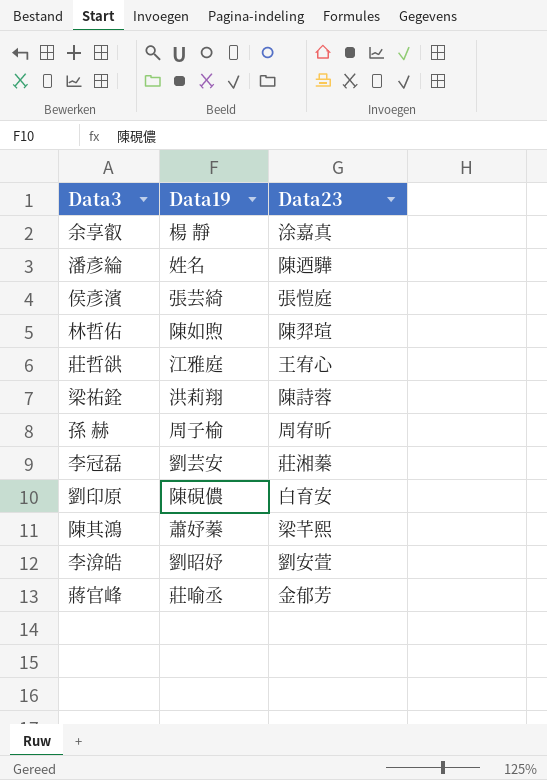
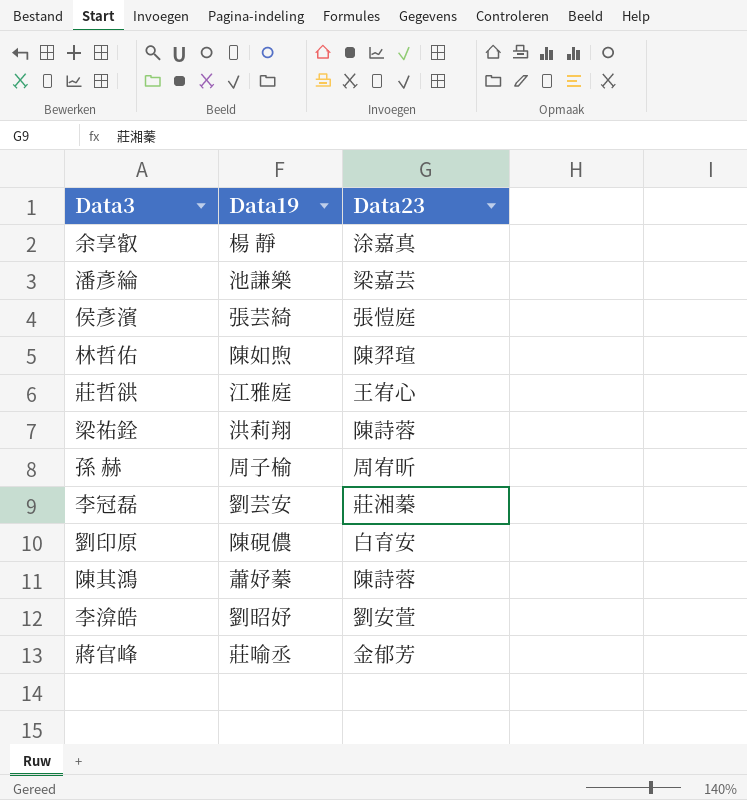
潘彥綸 | Data19: 姓名 -> 池謙樂
潘彥綸 | Data23: 陳迺驊 -> 梁嘉芸
陳其鴻 | Data23: 梁芊熙 -> 陳詩蓉

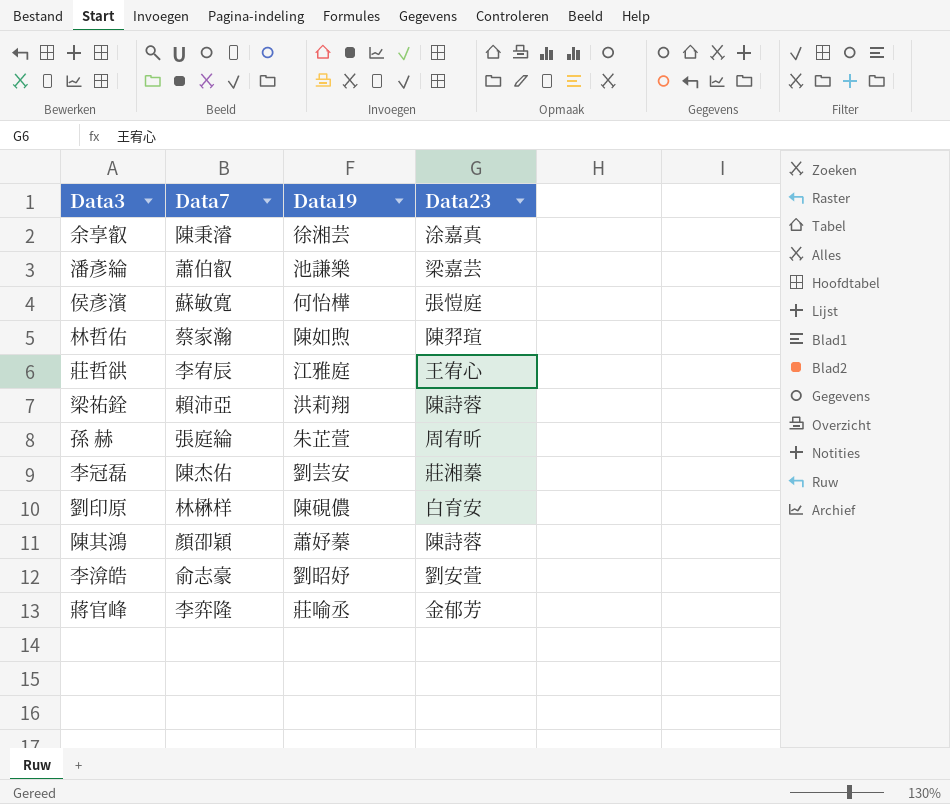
column Data7 | position: none -> 2
余享叡 | Data19: 楊 靜 -> 徐湘芸
侯彥濱 | Data19: 張芸綺 -> 何怡樺
孫 赫 | Data19: 周子榆 -> 朱芷萱

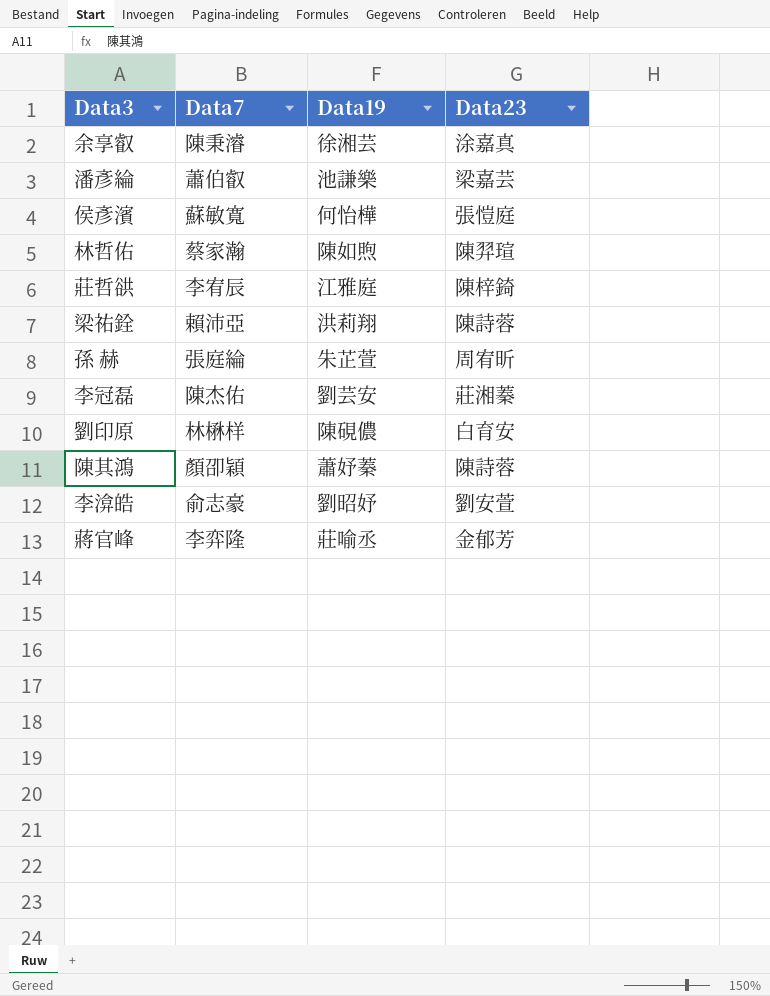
莊哲谼 | Data23: 王宥心 -> 陳梓錡

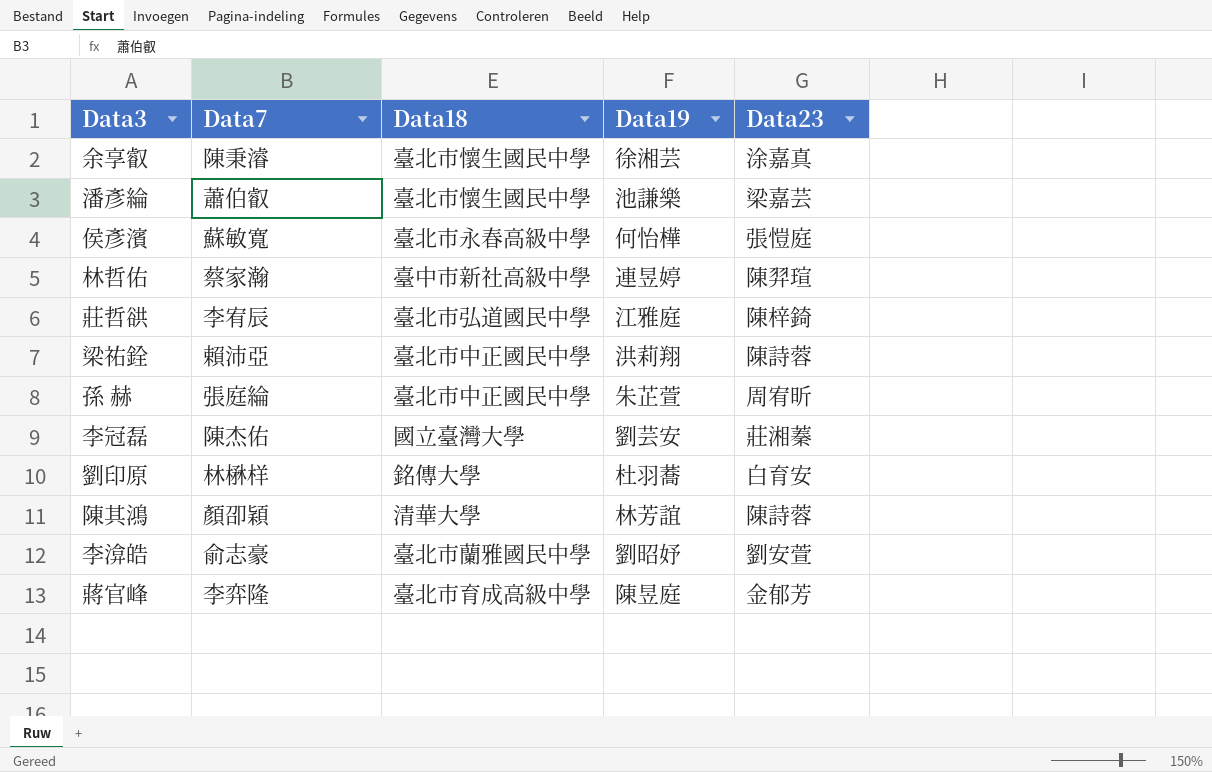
column Data18 | position: none -> 3
林哲佑 | Data19: 陳如煦 -> 連昱婷
劉印原 | Data19: 陳硯儂 -> 杜羽蕎
陳其鴻 | Data19: 蕭妤蓁 -> 林芳誼
蔣官峰 | Data19: 莊喻丞 -> 陳昱庭

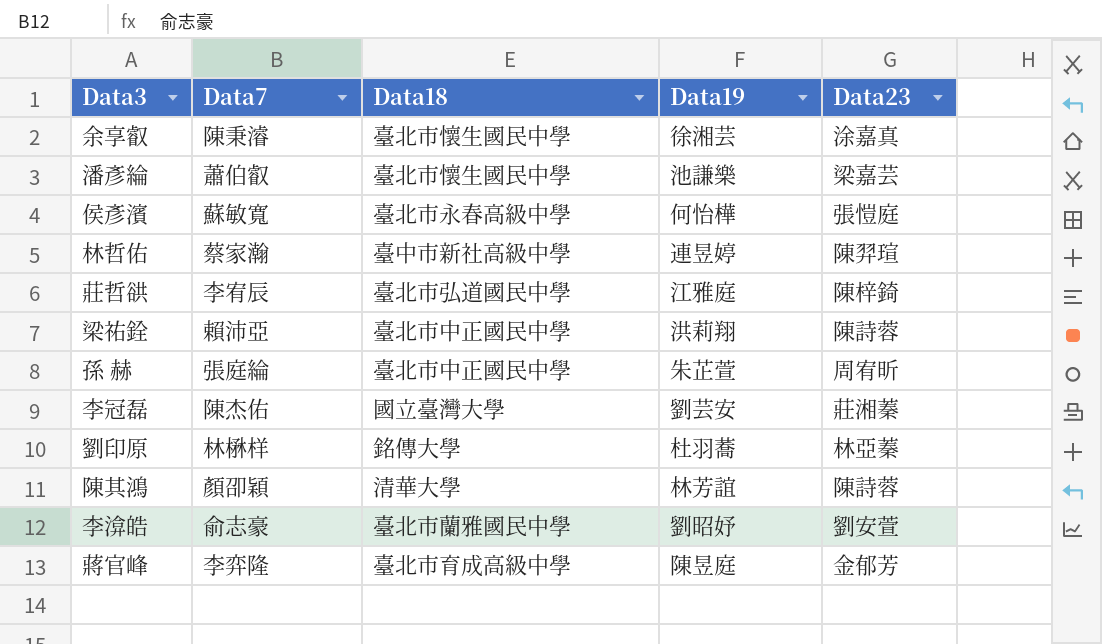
劉印原 | Data23: 白育安 -> 林亞蓁

